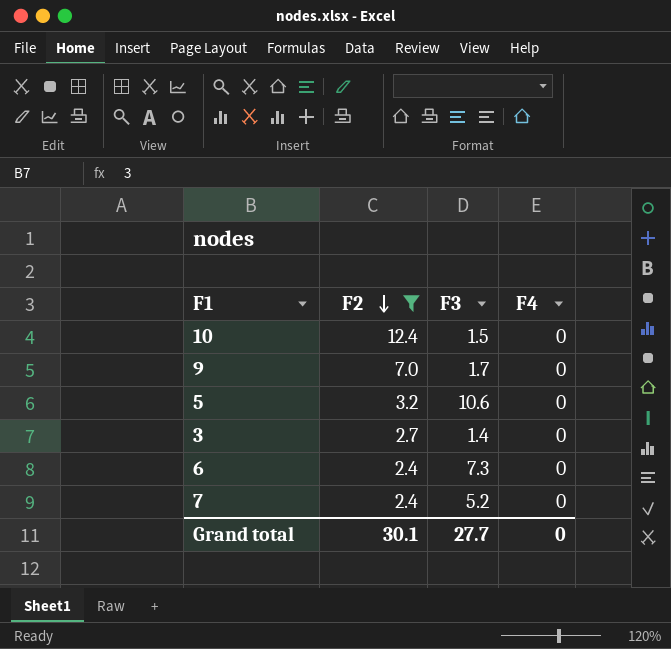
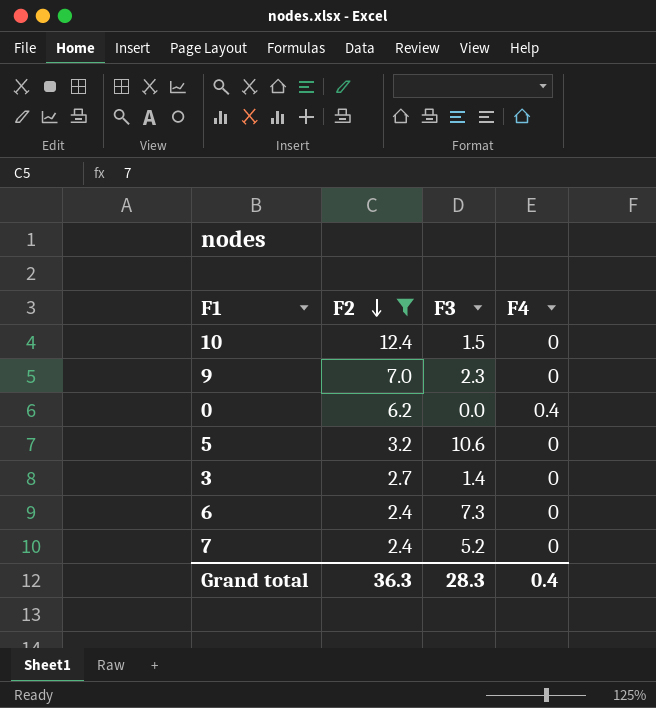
9 | F3: 1.7 -> 2.3
row 0: none -> 6.2 | 0.0 | 0.4
Grand total | F2: 30.1 -> 36.3
Grand total | F3: 27.7 -> 28.3
Grand total | F4: 0 -> 0.4

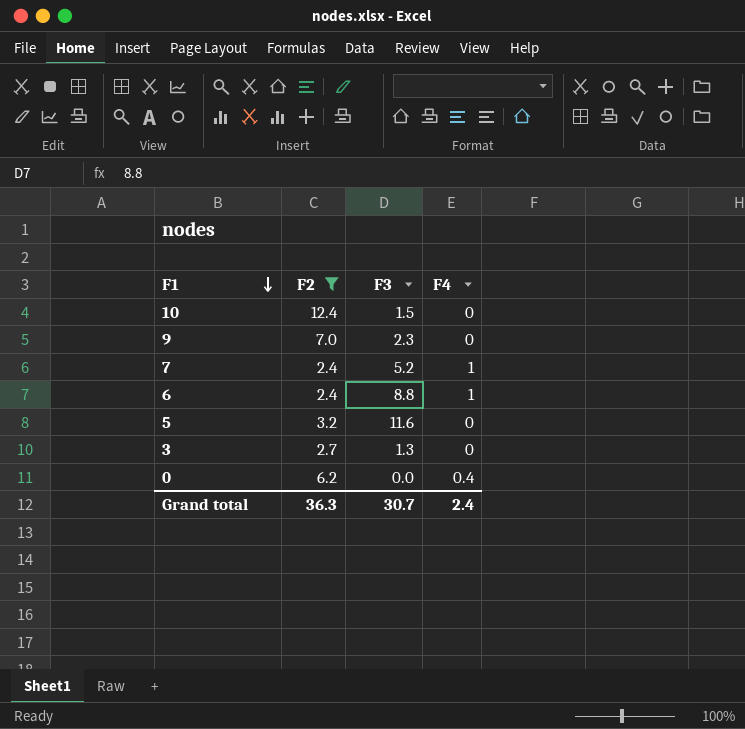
row order: F2 descending -> F1 descending
7 | F4: 0 -> 1
6 | F3: 7.3 -> 8.8
6 | F4: 0 -> 1
5 | F3: 10.6 -> 11.6
3 | F3: 1.4 -> 1.3
Grand total | F3: 28.3 -> 30.7
Grand total | F4: 0.4 -> 2.4

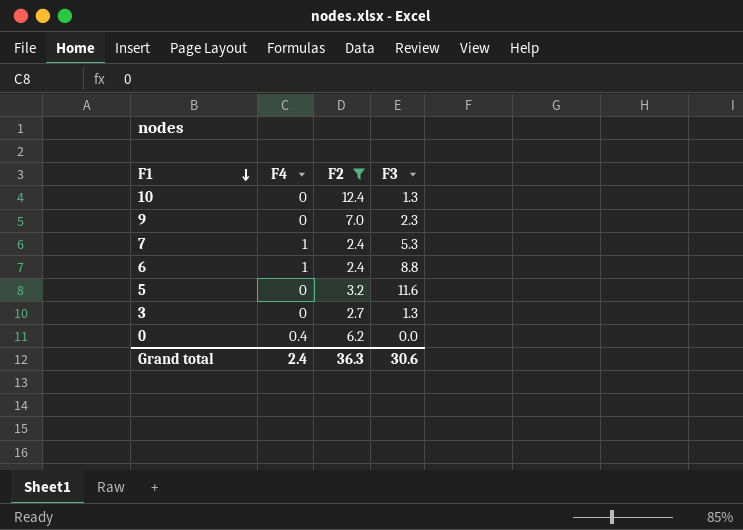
column F4 | position: 4 -> 2
10 | F3: 1.5 -> 1.3
7 | F3: 5.2 -> 5.3
Grand total | F3: 30.7 -> 30.6

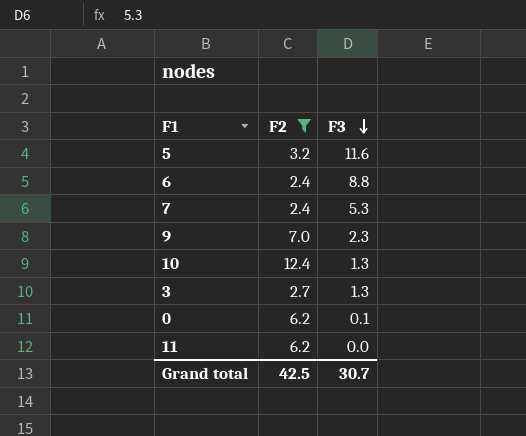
row order: F1 descending -> F3 descending
column F4 | position: 2 -> none
0 | F3: 0.0 -> 0.1
row 11: none -> 6.2 | 0.0
Grand total | F2: 36.3 -> 42.5
Grand total | F3: 30.6 -> 30.7

